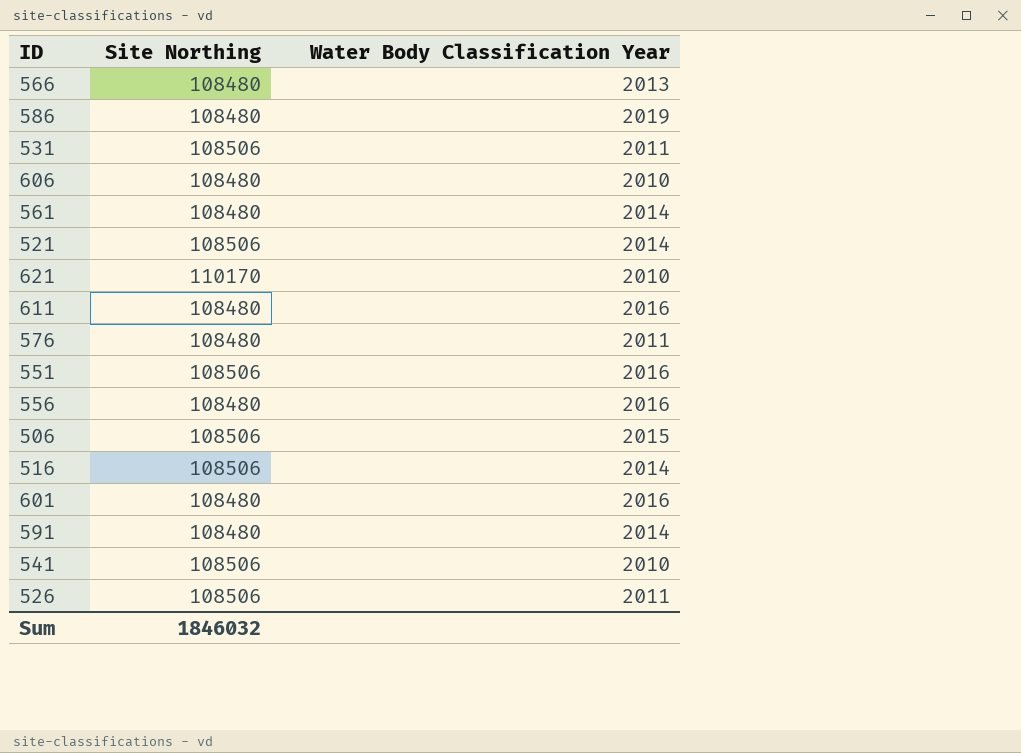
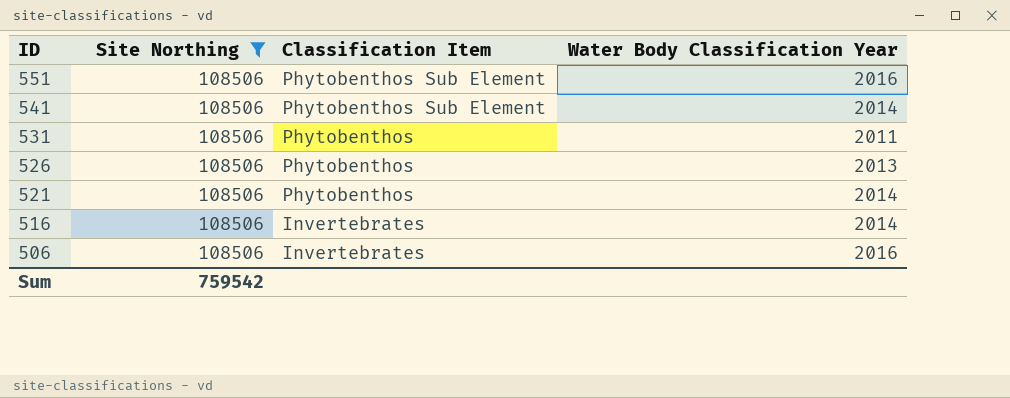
filter: none -> Site Northing = 108506
row order: none -> ID descending
column Classification Item | position: none -> 3
541 | Water Body Classification Year: 2010 -> 2014
526 | Water Body Classification Year: 2011 -> 2013
506 | Water Body Classification Year: 2015 -> 2016
Sum | Site Northing: 1846032 -> 759542

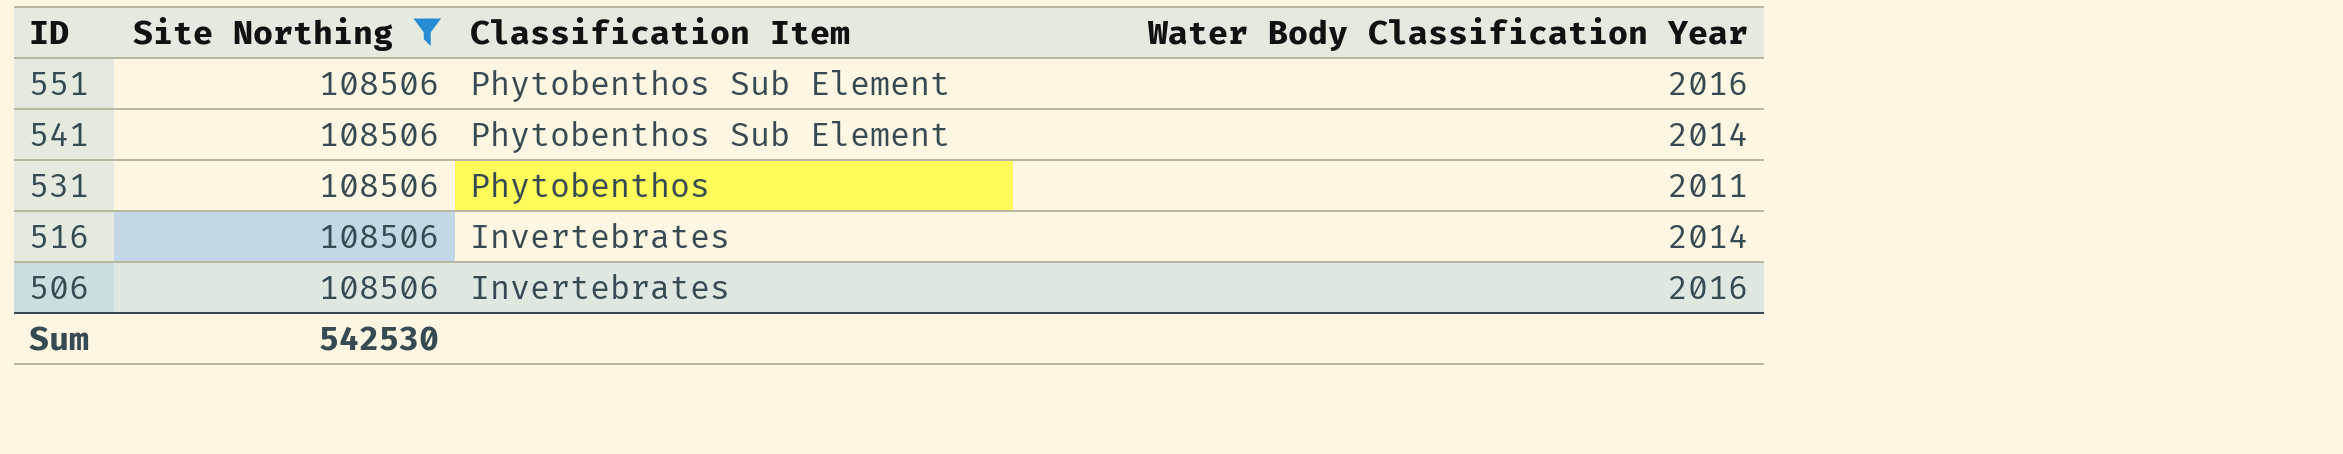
row 526: 108506 | Phytobenthos | 2013 -> none
row 521: 108506 | Phytobenthos | 2014 -> none
Sum | Site Northing: 759542 -> 542530

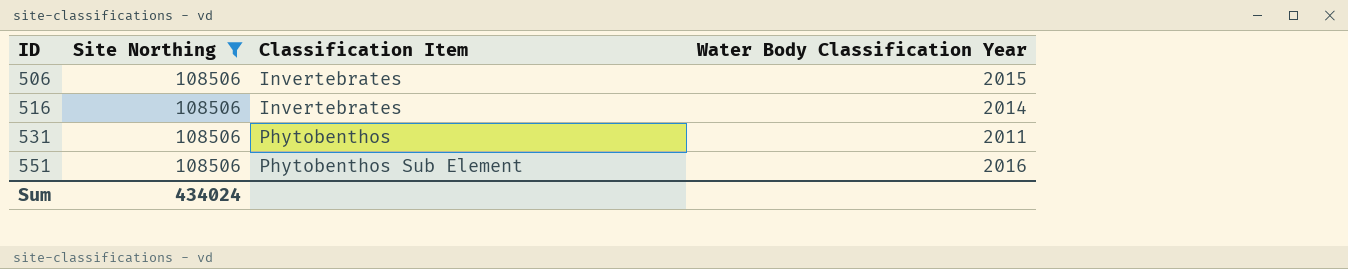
row order: ID descending -> ID ascending
row 541: 108506 | Phytobenthos Sub Element | 2014 -> none
506 | Water Body Classification Year: 2016 -> 2015
Sum | Site Northing: 542530 -> 434024

